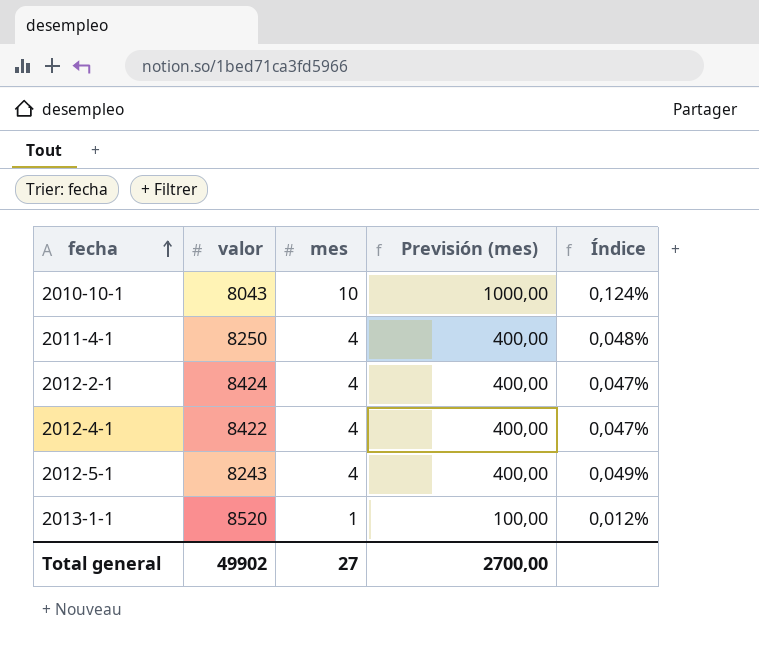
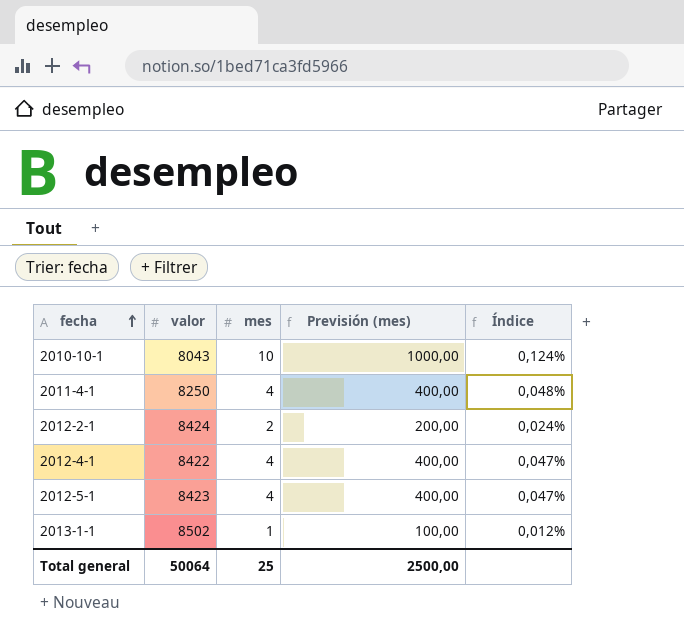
2012-2-1 | mes: 4 -> 2
2012-2-1 | Previsión (mes): 400,00 -> 200,00
2012-2-1 | Índice: 0,047% -> 0,024%
2012-5-1 | valor: 8243 -> 8423
2012-5-1 | Índice: 0,049% -> 0,047%
2013-1-1 | valor: 8520 -> 8502
Total general | valor: 49902 -> 50064
Total general | mes: 27 -> 25
Total general | Previsión (mes): 2700,00 -> 2500,00

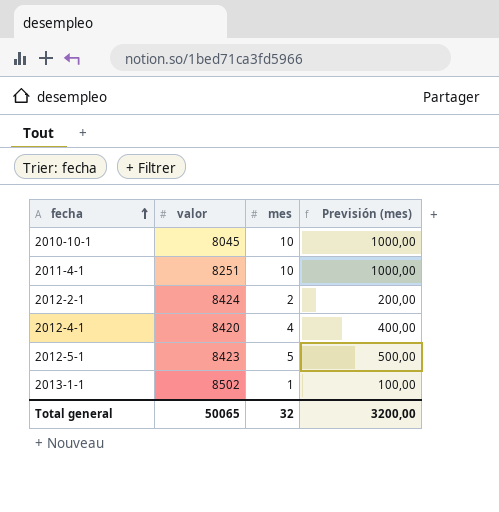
column Índice | formula: [mes] / [valor] -> none
2010-10-1 | valor: 8043 -> 8045
2011-4-1 | valor: 8250 -> 8251
2011-4-1 | mes: 4 -> 10
2011-4-1 | Previsión (mes): 400,00 -> 1000,00
2012-4-1 | valor: 8422 -> 8420
2012-5-1 | mes: 4 -> 5
2012-5-1 | Previsión (mes): 400,00 -> 500,00
Total general | valor: 50064 -> 50065
Total general | mes: 25 -> 32
Total general | Previsión (mes): 2500,00 -> 3200,00

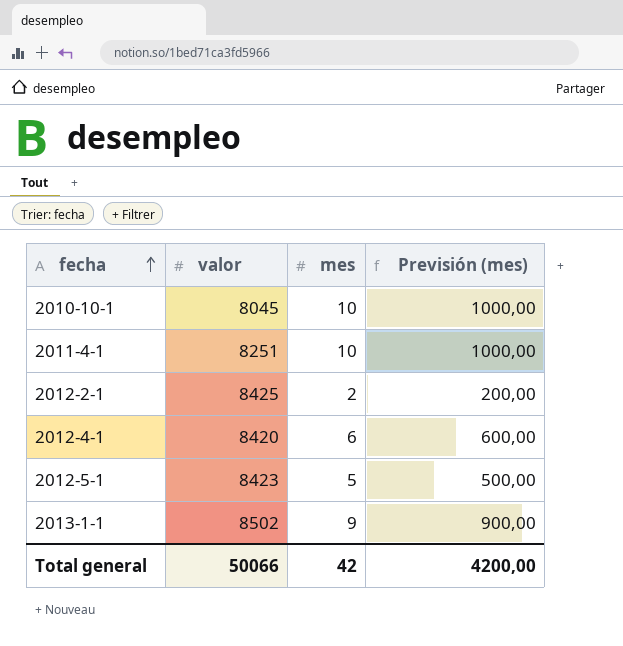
2012-2-1 | valor: 8424 -> 8425
2012-4-1 | mes: 4 -> 6
2012-4-1 | Previsión (mes): 400,00 -> 600,00
2013-1-1 | mes: 1 -> 9
2013-1-1 | Previsión (mes): 100,00 -> 900,00
Total general | valor: 50065 -> 50066
Total general | mes: 32 -> 42
Total general | Previsión (mes): 3200,00 -> 4200,00

